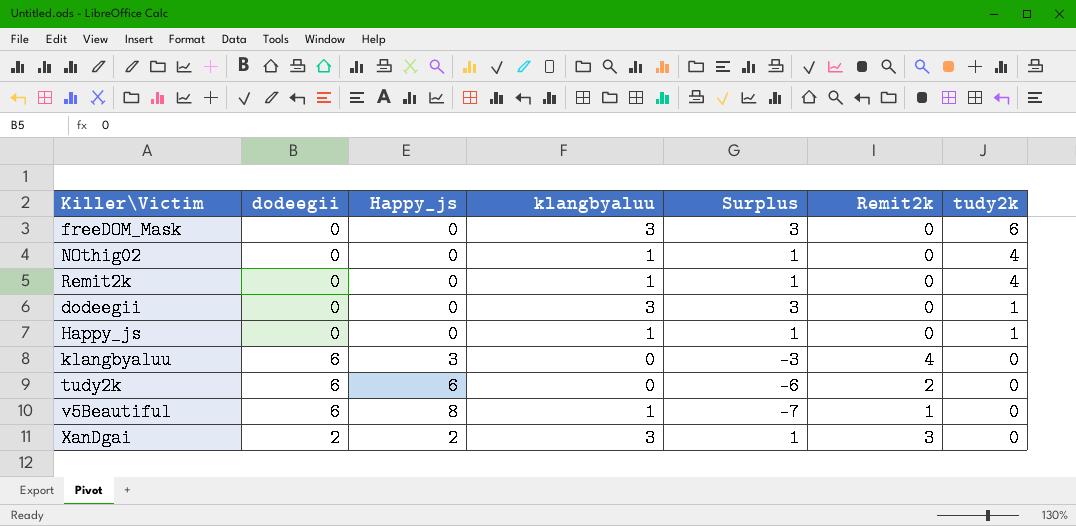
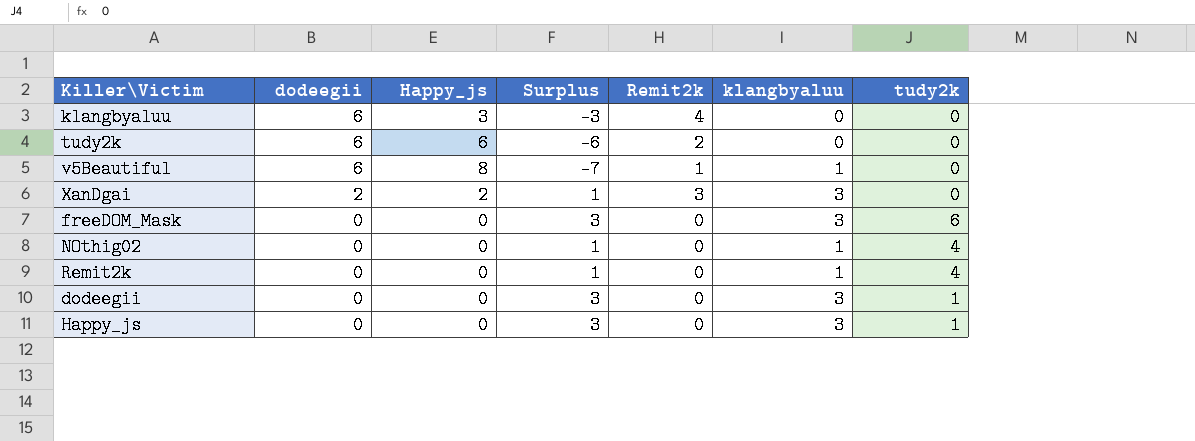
row order: tudy2k descending -> dodeegii descending
column klangbyaluu | position: 4 -> 6
Happy_js | Surplus: 1 -> 3
Happy_js | klangbyaluu: 1 -> 3

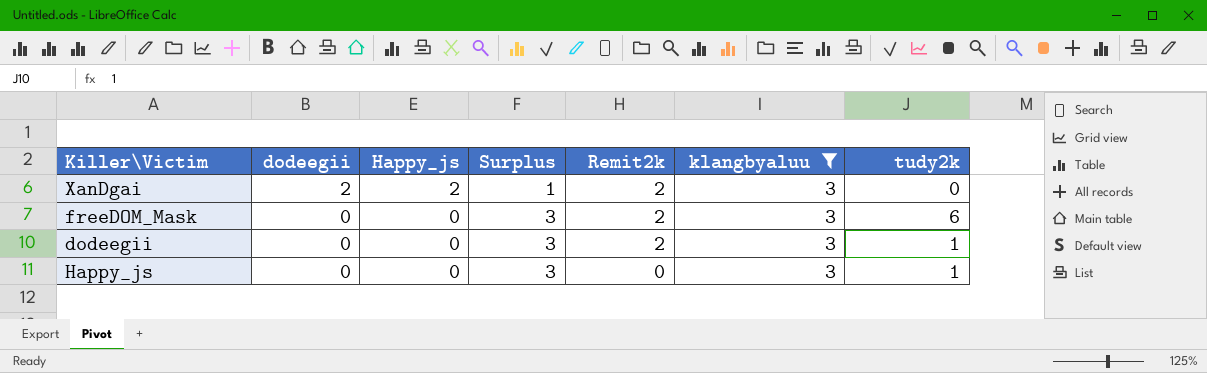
filter: none -> klangbyaluu = 3
XanDgai | Remit2k: 3 -> 2
freeDOM_Mask | Remit2k: 0 -> 2
dodeegii | Remit2k: 0 -> 2

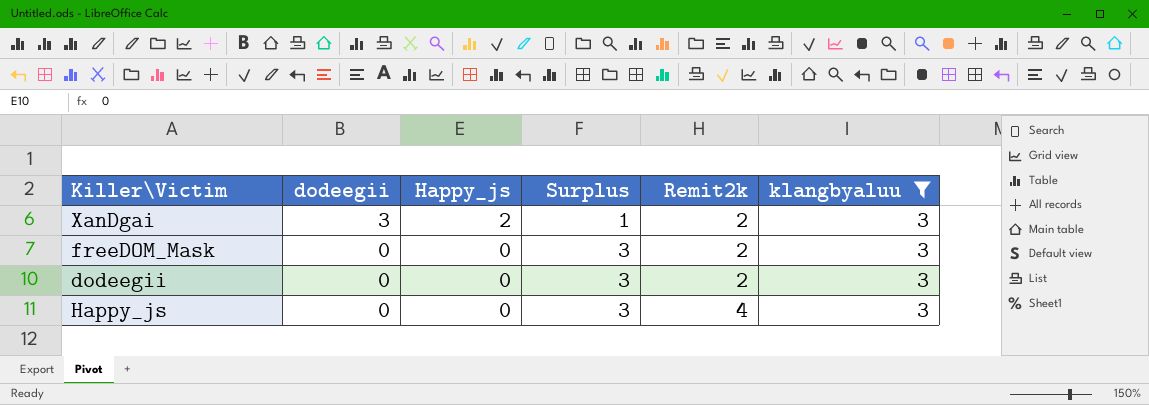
column tudy2k | position: 7 -> none
XanDgai | dodeegii: 2 -> 3
Happy_js | Remit2k: 0 -> 4

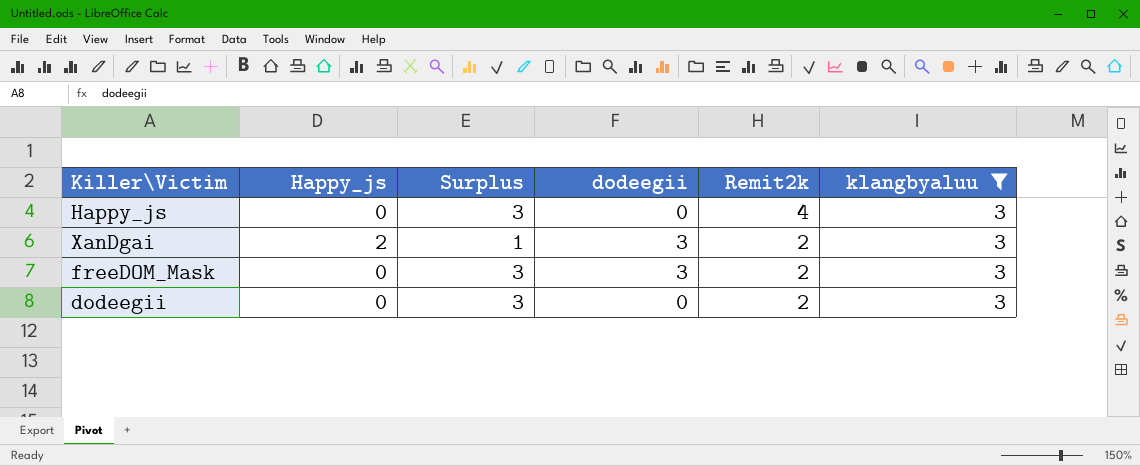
row order: dodeegii descending -> Remit2k descending
column dodeegii | position: 2 -> 4
freeDOM_Mask | dodeegii: 0 -> 3

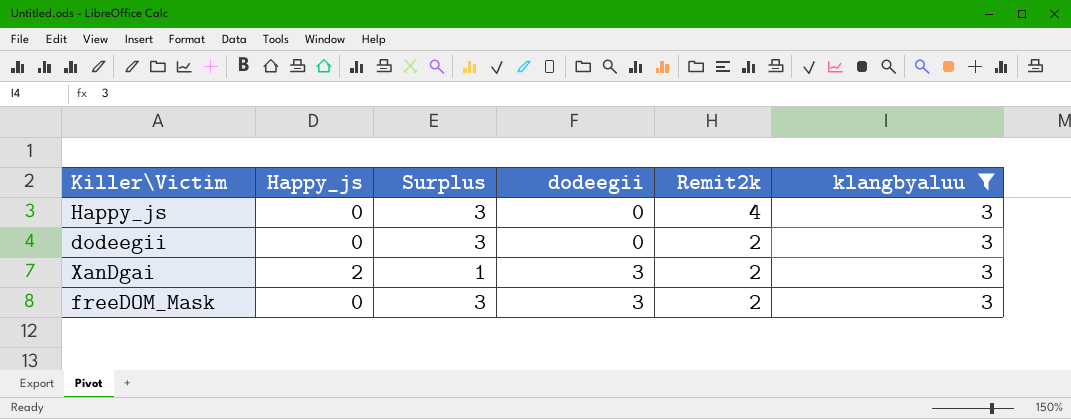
row order: Remit2k descending -> dodeegii ascending

